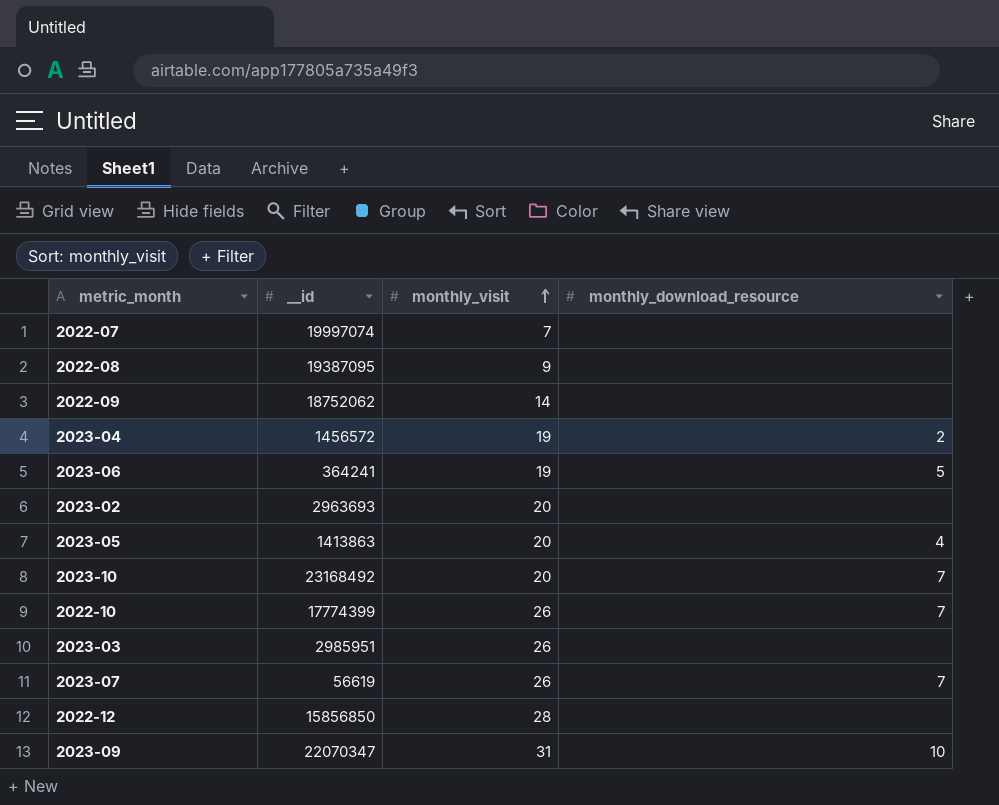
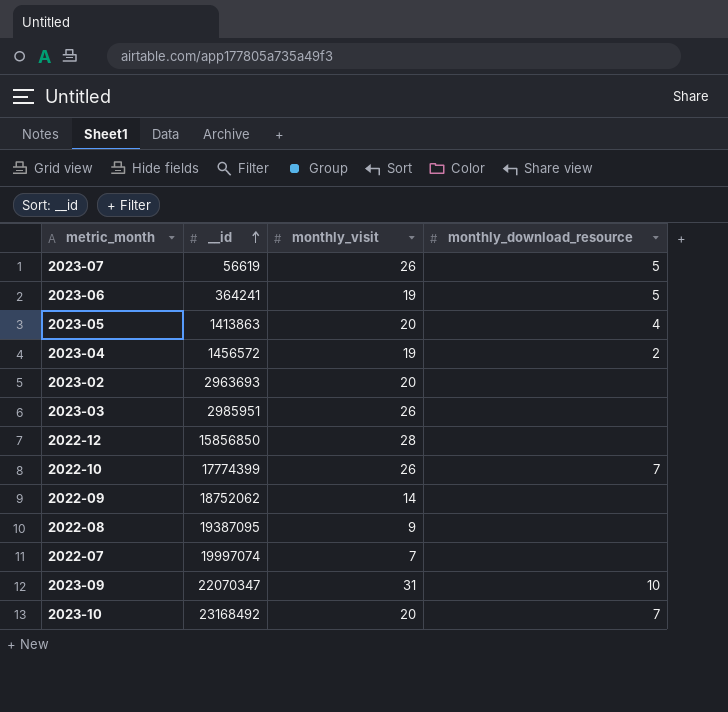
row order: monthly_visit ascending -> __id ascending
2023-07 | monthly_download_resource: 7 -> 5

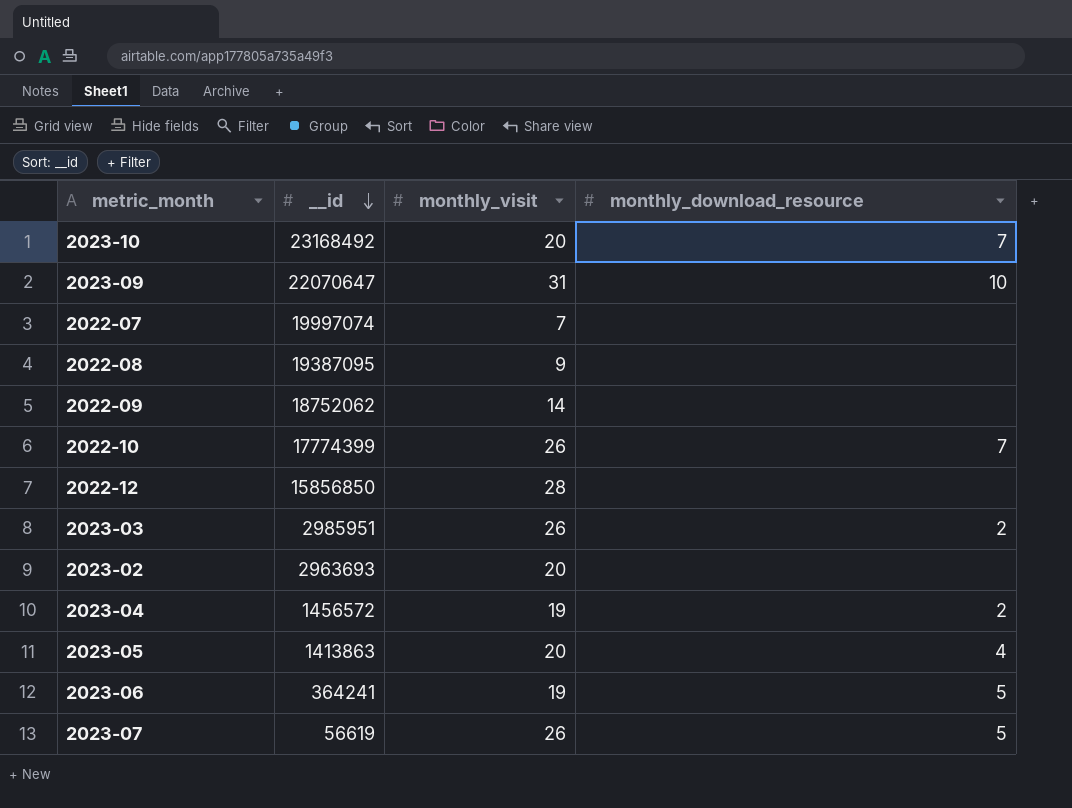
row order: __id ascending -> __id descending
2023-09 | __id: 22070347 -> 22070647
2023-03 | monthly_download_resource: none -> 2

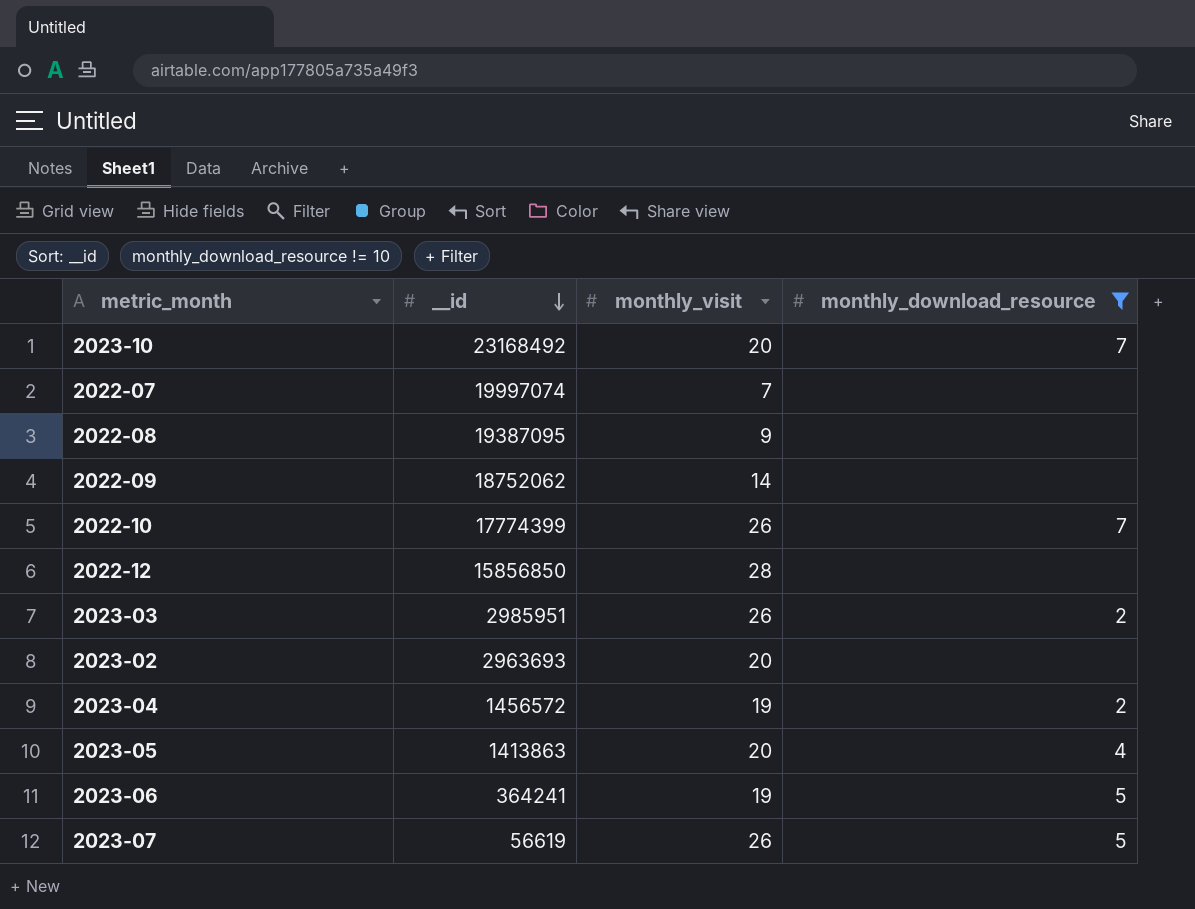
filter: none -> monthly_download_resource != 10

